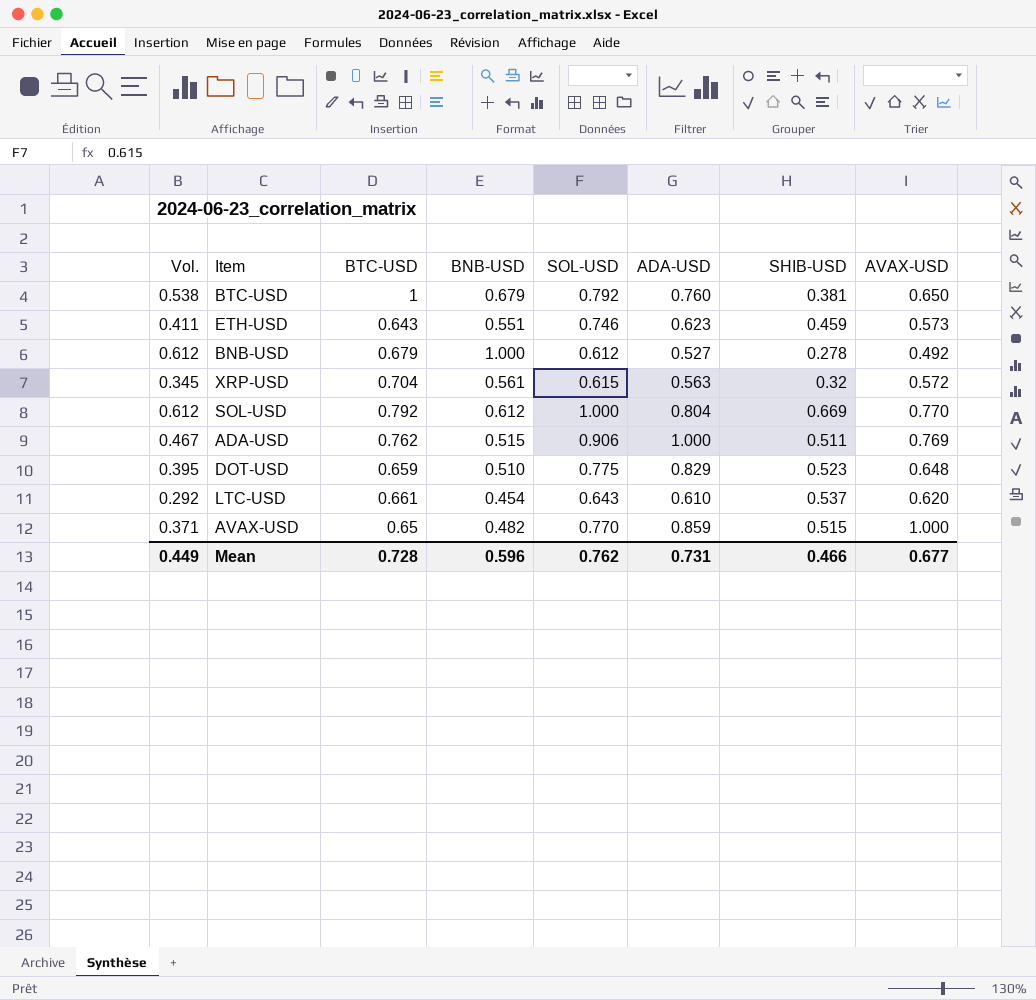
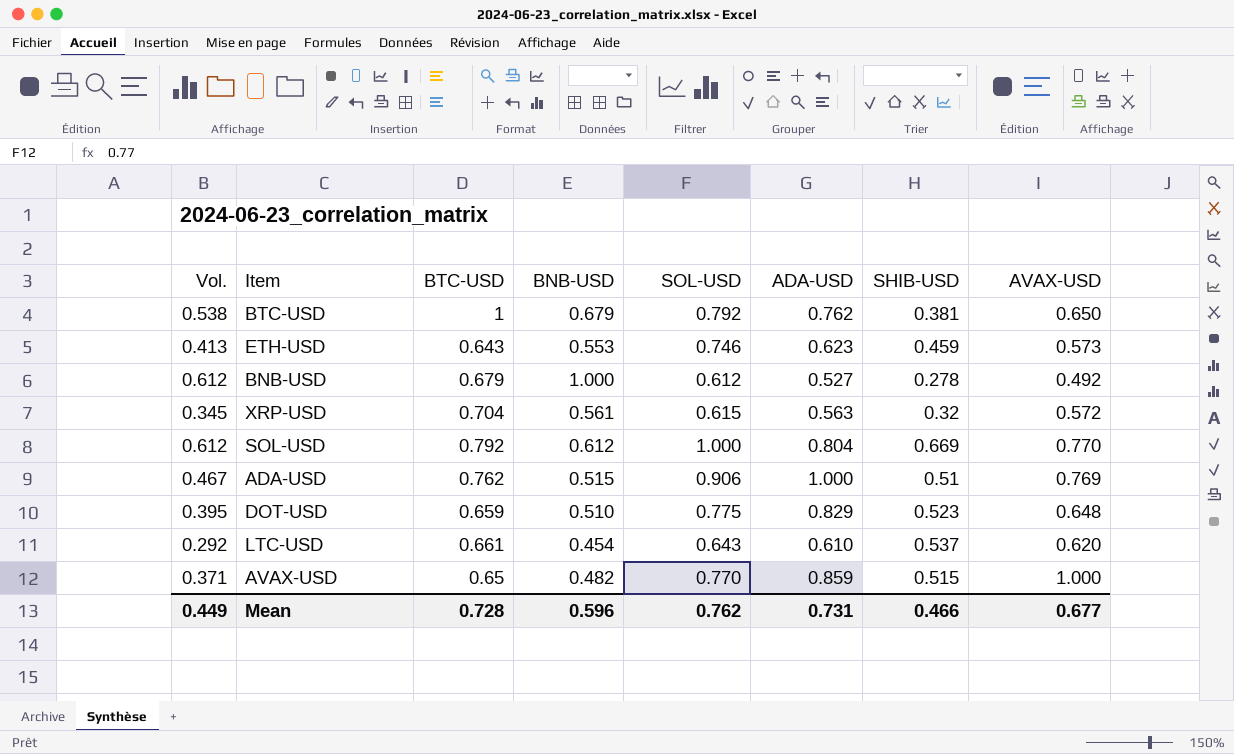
BTC-USD | ADA-USD: 0.760 -> 0.762
ETH-USD | Vol.: 0.411 -> 0.413
ETH-USD | BNB-USD: 0.551 -> 0.553
ADA-USD | SHIB-USD: 0.511 -> 0.51

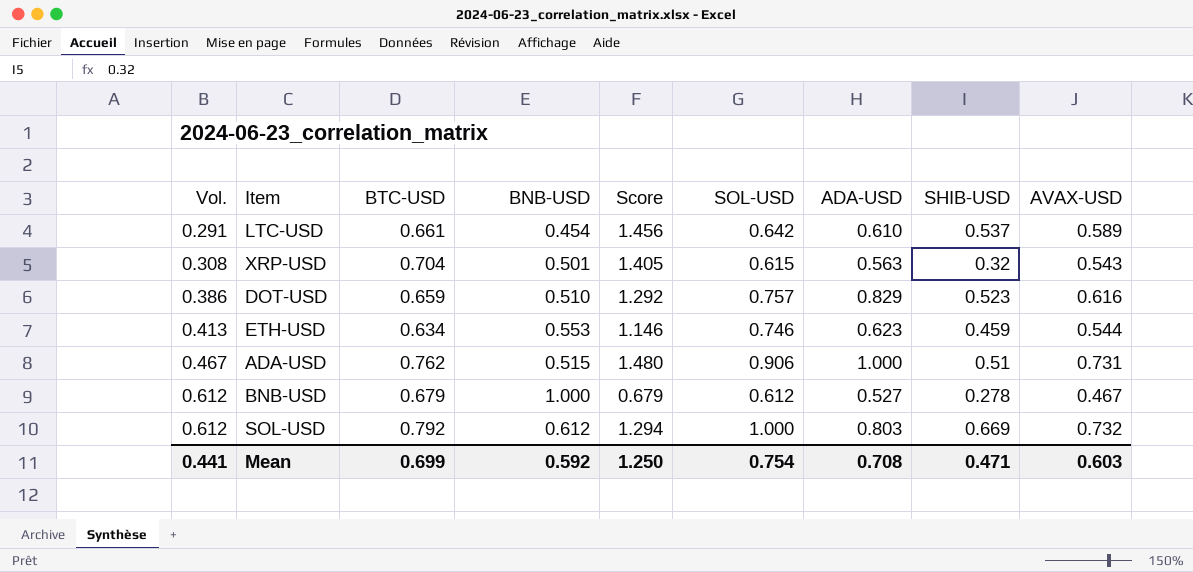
row order: none -> Vol. ascending
column Score | formula: none -> [BTC-USD] / [BNB-USD]
row BTC-USD: 0.538 | 1 | 0.679 | 0.792 | 0.762 | 0.381 | 0.650 -> none
row AVAX-USD: 0.371 | 0.65 | 0.482 | 0.770 | 0.859 | 0.515 | 1.000 -> none
LTC-USD | Vol.: 0.292 -> 0.291
LTC-USD | SOL-USD: 0.643 -> 0.642
LTC-USD | AVAX-USD: 0.620 -> 0.589
XRP-USD | Vol.: 0.345 -> 0.308
XRP-USD | BNB-USD: 0.561 -> 0.501
XRP-USD | AVAX-USD: 0.572 -> 0.543
DOT-USD | Vol.: 0.395 -> 0.386
DOT-USD | SOL-USD: 0.775 -> 0.757
DOT-USD | AVAX-USD: 0.648 -> 0.616
ETH-USD | BTC-USD: 0.643 -> 0.634
ETH-USD | AVAX-USD: 0.573 -> 0.544
ADA-USD | AVAX-USD: 0.769 -> 0.731
BNB-USD | AVAX-USD: 0.492 -> 0.467
SOL-USD | ADA-USD: 0.804 -> 0.803
SOL-USD | AVAX-USD: 0.770 -> 0.732
Mean | Vol.: 0.449 -> 0.441
Mean | BTC-USD: 0.728 -> 0.699
Mean | BNB-USD: 0.596 -> 0.592
Mean | SOL-USD: 0.762 -> 0.754
Mean | ADA-USD: 0.731 -> 0.708
Mean | SHIB-USD: 0.466 -> 0.471
Mean | AVAX-USD: 0.677 -> 0.603

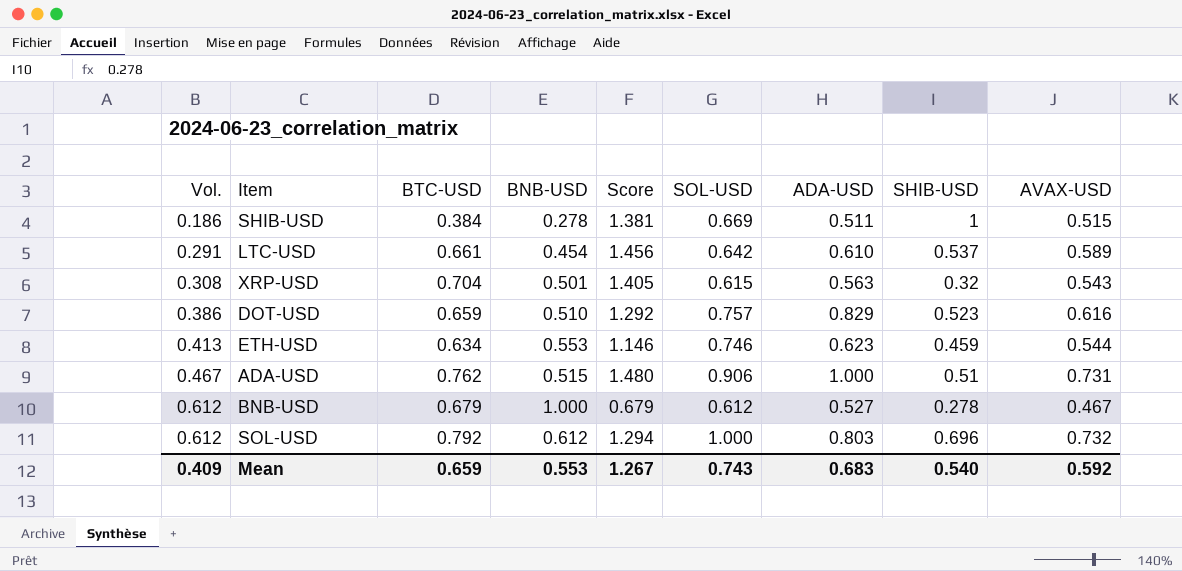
row SHIB-USD: none -> 0.186 | 0.384 | 0.278 | 1.381 | 0.669 | 0.511 | 1 | 0.515
SOL-USD | SHIB-USD: 0.669 -> 0.696
Mean | Vol.: 0.441 -> 0.409
Mean | BTC-USD: 0.699 -> 0.659
Mean | BNB-USD: 0.592 -> 0.553
Mean | Score: 1.250 -> 1.267
Mean | SOL-USD: 0.754 -> 0.743
Mean | ADA-USD: 0.708 -> 0.683
Mean | SHIB-USD: 0.471 -> 0.540
Mean | AVAX-USD: 0.603 -> 0.592

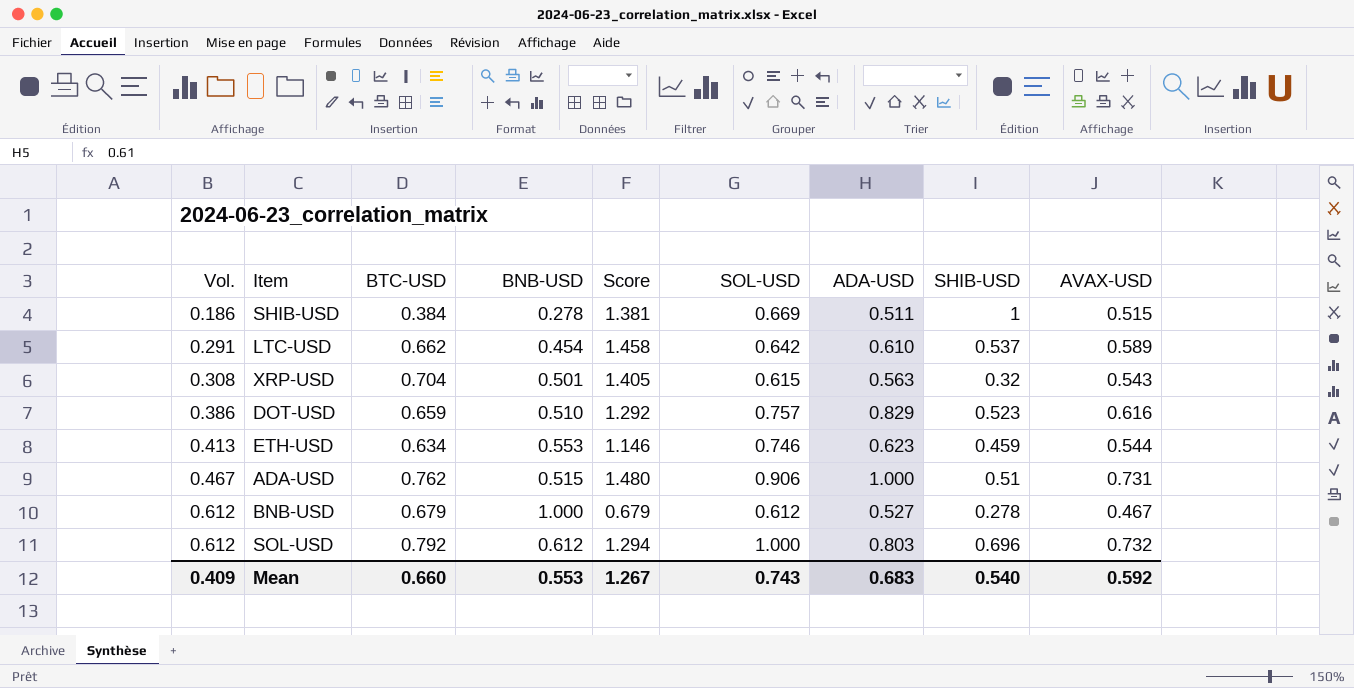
LTC-USD | BTC-USD: 0.661 -> 0.662
LTC-USD | Score: 1.456 -> 1.458
Mean | BTC-USD: 0.659 -> 0.660

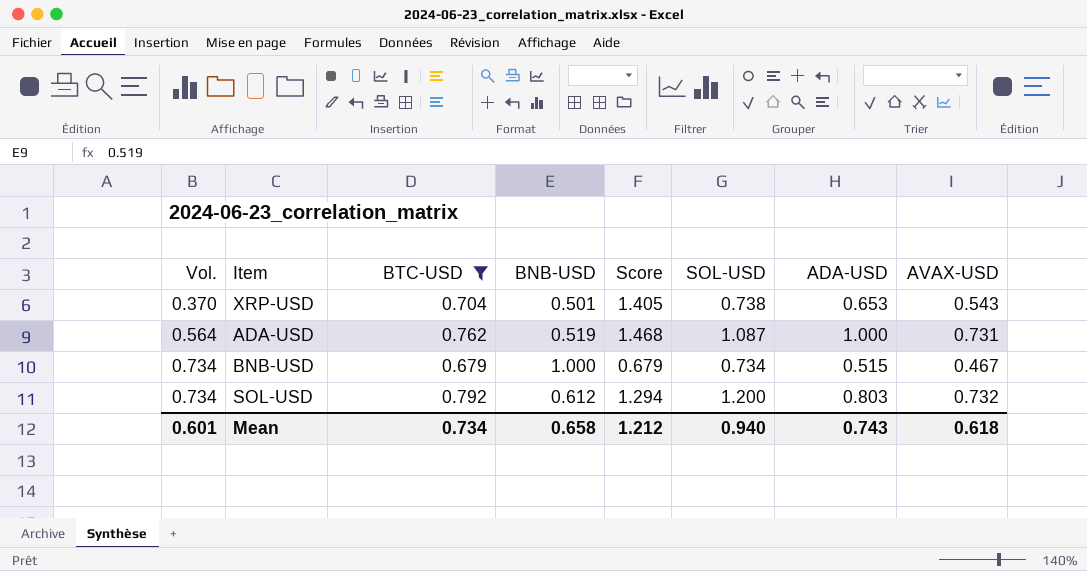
filter: none -> BTC-USD >= 0.679
column SHIB-USD | position: 8 -> none
XRP-USD | Vol.: 0.308 -> 0.370
XRP-USD | SOL-USD: 0.615 -> 0.738
XRP-USD | ADA-USD: 0.563 -> 0.653
ADA-USD | Vol.: 0.467 -> 0.564
ADA-USD | BNB-USD: 0.515 -> 0.519
ADA-USD | Score: 1.480 -> 1.468
ADA-USD | SOL-USD: 0.906 -> 1.087
BNB-USD | Vol.: 0.612 -> 0.734
BNB-USD | SOL-USD: 0.612 -> 0.734
BNB-USD | ADA-USD: 0.527 -> 0.515
SOL-USD | Vol.: 0.612 -> 0.734
SOL-USD | SOL-USD: 1.000 -> 1.200
Mean | Vol.: 0.409 -> 0.601
Mean | BTC-USD: 0.660 -> 0.734
Mean | BNB-USD: 0.553 -> 0.658
Mean | Score: 1.267 -> 1.212
Mean | SOL-USD: 0.743 -> 0.940
Mean | ADA-USD: 0.683 -> 0.743
Mean | AVAX-USD: 0.592 -> 0.618

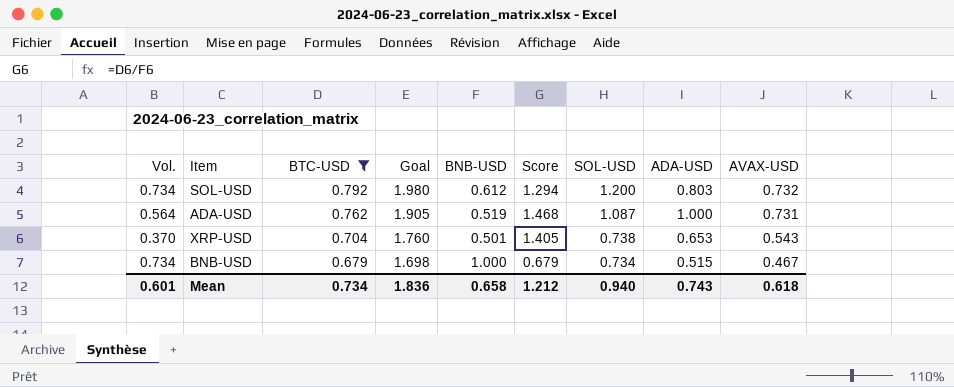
row order: Vol. ascending -> BTC-USD descending
column Goal | formula: none -> [BTC-USD] * 2.5

